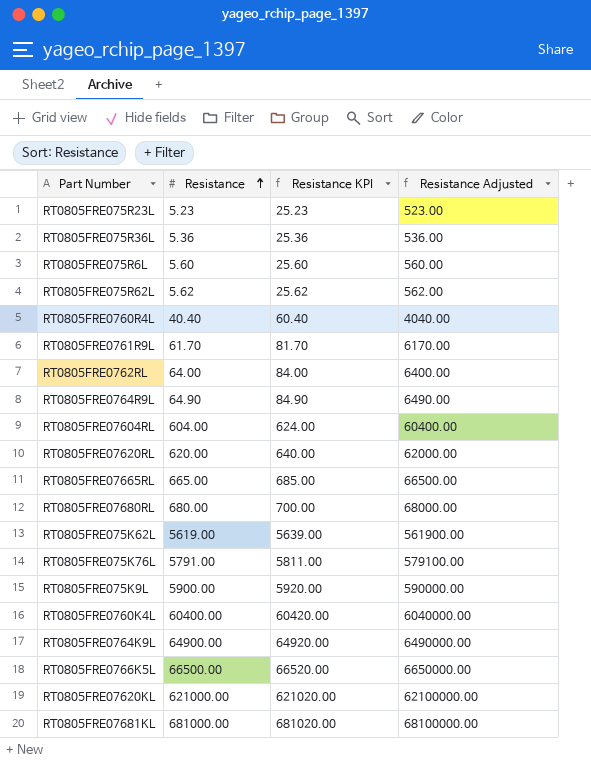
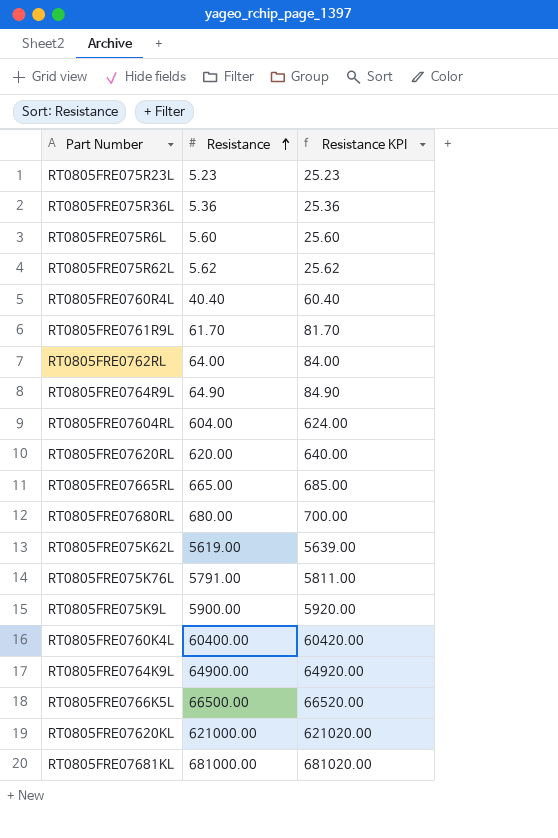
column Resistance Adjusted | formula: [Resistance] * 100 -> none

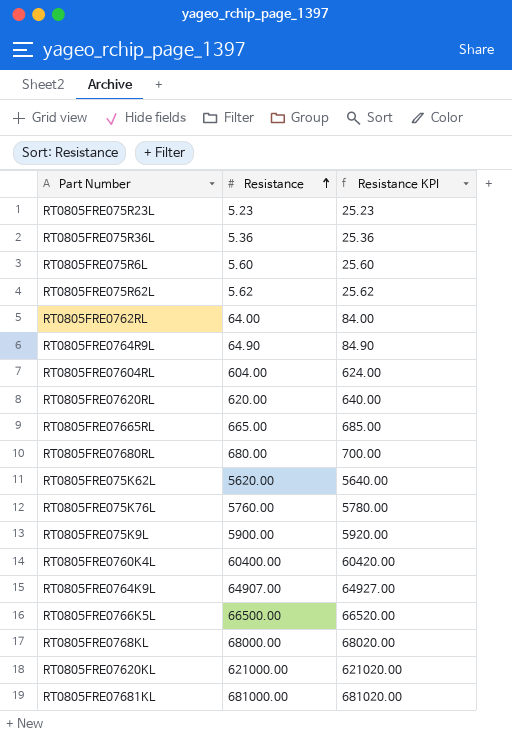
row RT0805FRE0760R4L: 40.40 | 60.40 -> none
row RT0805FRE0761R9L: 61.70 | 81.70 -> none
RT0805FRE075K62L | Resistance: 5619.00 -> 5620.00
RT0805FRE075K62L | Resistance KPI: 5639.00 -> 5640.00
RT0805FRE075K76L | Resistance: 5791.00 -> 5760.00
RT0805FRE075K76L | Resistance KPI: 5811.00 -> 5780.00
RT0805FRE0764K9L | Resistance: 64900.00 -> 64907.00
RT0805FRE0764K9L | Resistance KPI: 64920.00 -> 64927.00
row RT0805FRE0768KL: none -> 68000.00 | 68020.00

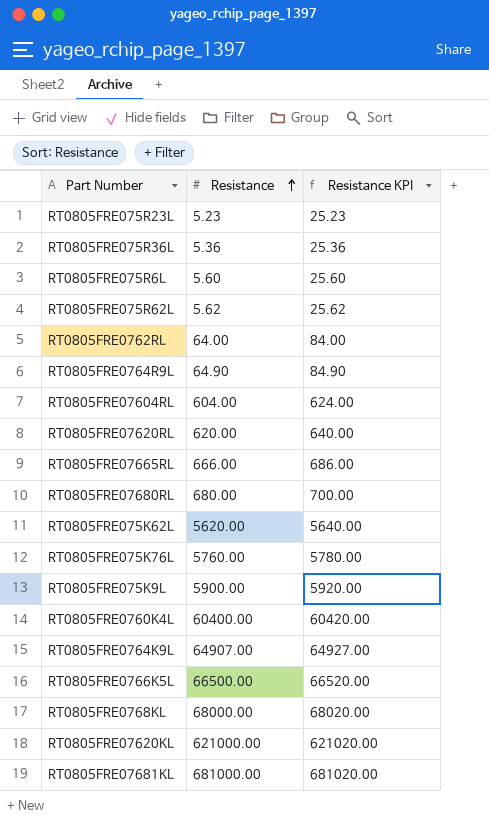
RT0805FRE07665RL | Resistance: 665.00 -> 666.00
RT0805FRE07665RL | Resistance KPI: 685.00 -> 686.00

